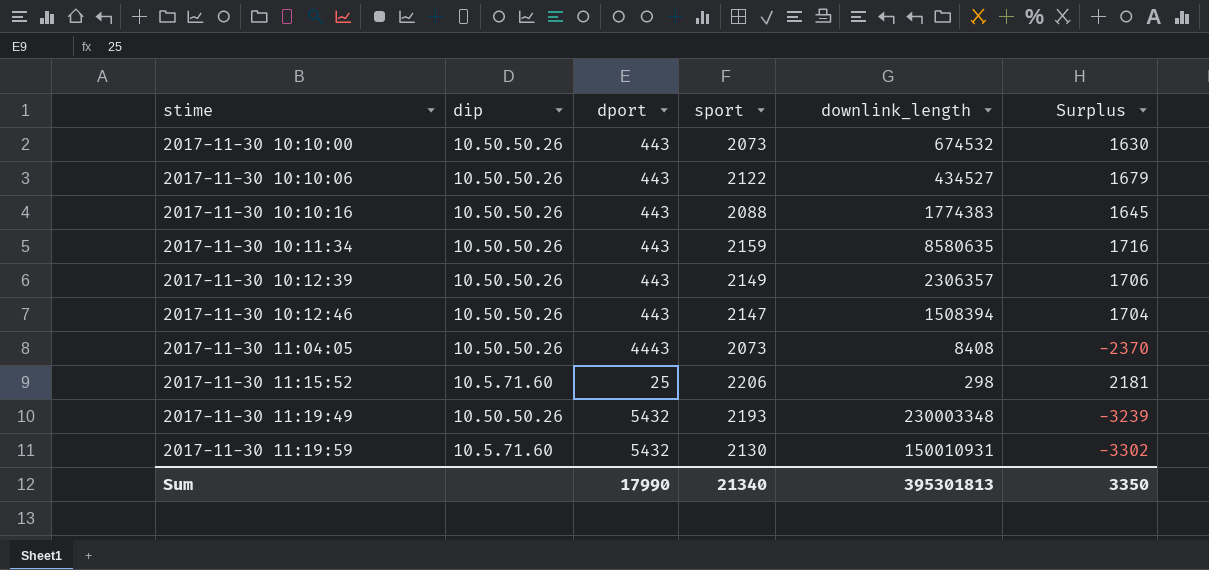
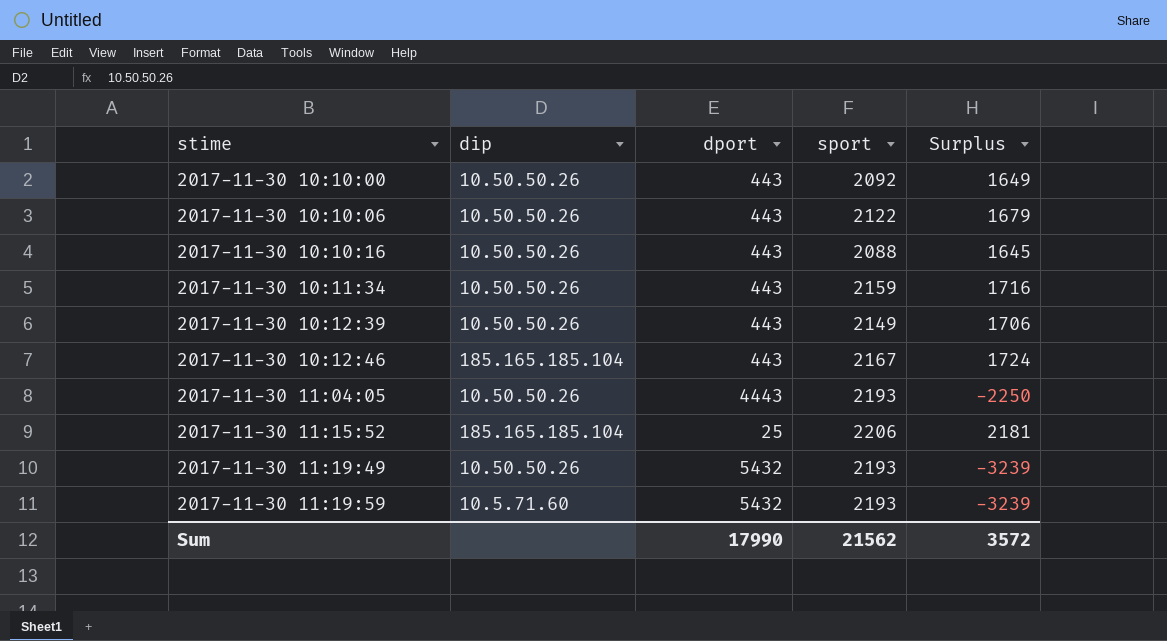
column downlink_length | position: 5 -> none
2017-11-30 10:10:00 | sport: 2073 -> 2092
2017-11-30 10:10:00 | Surplus: 1630 -> 1649
2017-11-30 10:12:46 | dip: 10.50.50.26 -> 185.165.185.104
2017-11-30 10:12:46 | sport: 2147 -> 2167
2017-11-30 10:12:46 | Surplus: 1704 -> 1724
2017-11-30 11:04:05 | sport: 2073 -> 2193
2017-11-30 11:04:05 | Surplus: -2370 -> -2250
2017-11-30 11:15:52 | dip: 10.5.71.60 -> 185.165.185.104
2017-11-30 11:19:59 | sport: 2130 -> 2193
2017-11-30 11:19:59 | Surplus: -3302 -> -3239
Sum | sport: 21340 -> 21562
Sum | Surplus: 3350 -> 3572

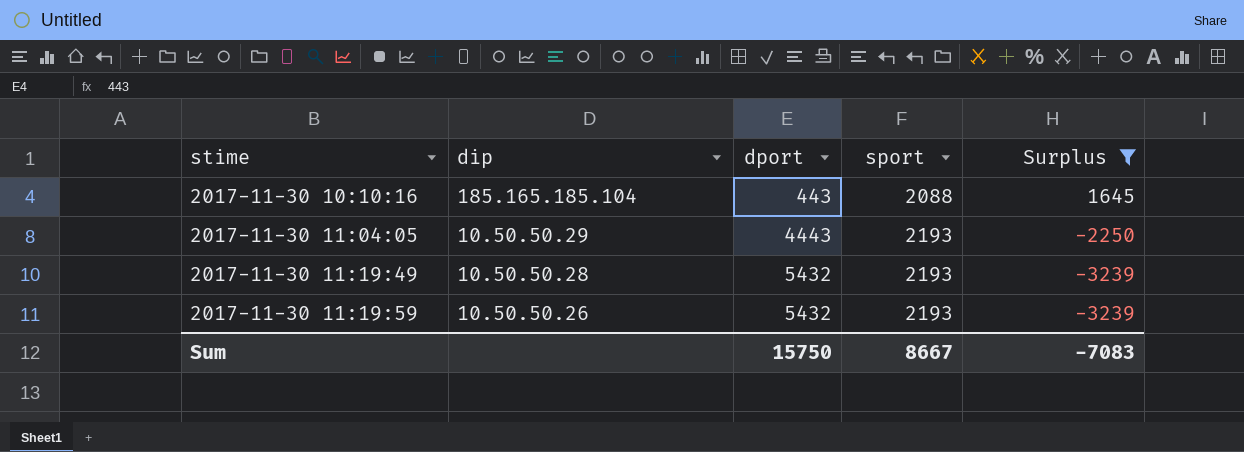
filter: none -> Surplus <= 1645
2017-11-30 10:10:16 | dip: 10.50.50.26 -> 185.165.185.104
2017-11-30 11:04:05 | dip: 10.50.50.26 -> 10.50.50.29
2017-11-30 11:19:49 | dip: 10.50.50.26 -> 10.50.50.28
2017-11-30 11:19:59 | dip: 10.5.71.60 -> 10.50.50.26
Sum | dport: 17990 -> 15750
Sum | sport: 21562 -> 8667
Sum | Surplus: 3572 -> -7083

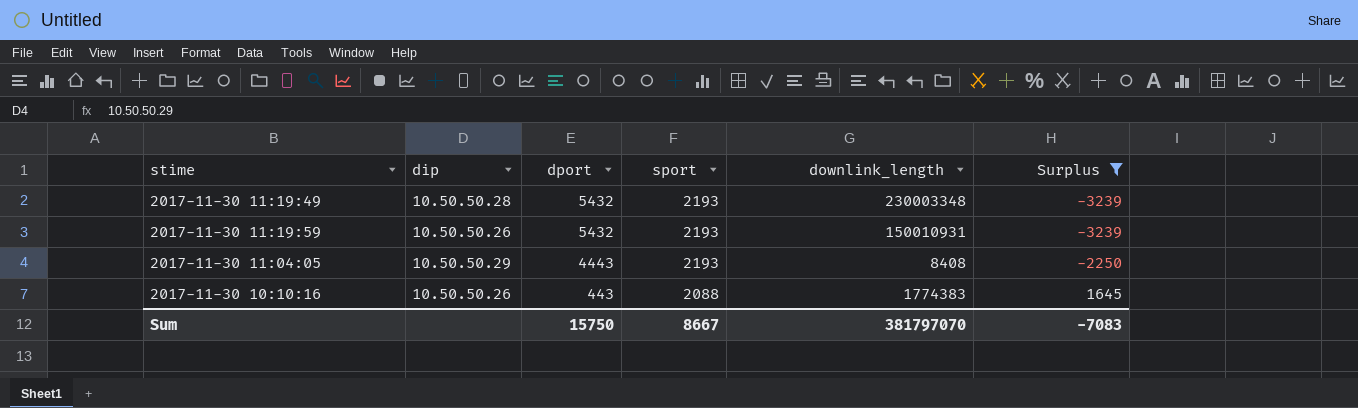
row order: stime ascending -> dport descending
column downlink_length | position: none -> 5
2017-11-30 10:10:16 | dip: 185.165.185.104 -> 10.50.50.26

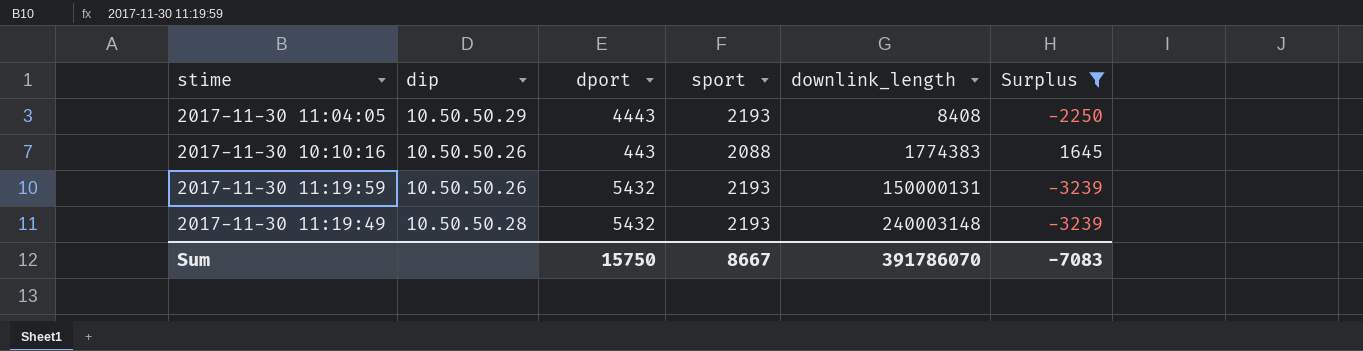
row order: dport descending -> downlink_length ascending
2017-11-30 11:19:59 | downlink_length: 150010931 -> 150000131
2017-11-30 11:19:49 | downlink_length: 230003348 -> 240003148
Sum | downlink_length: 381797070 -> 391786070

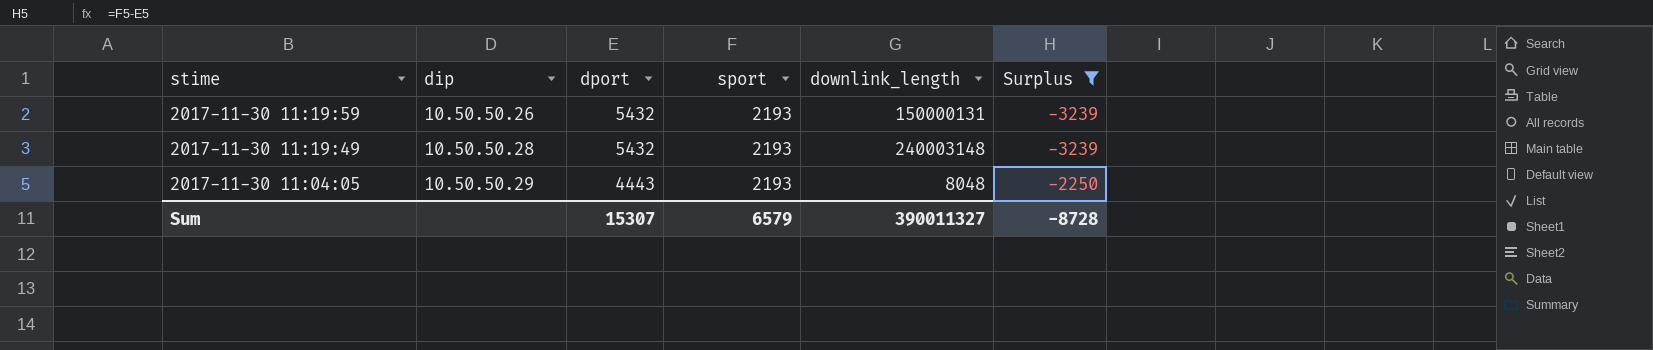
row order: downlink_length ascending -> stime descending
row 2017-11-30 10:10:16: 10.50.50.26 | 443 | 2088 | 1774383 | 1645 -> none
2017-11-30 11:04:05 | downlink_length: 8408 -> 8048
Sum | dport: 15750 -> 15307
Sum | sport: 8667 -> 6579
Sum | downlink_length: 391786070 -> 390011327
Sum | Surplus: -7083 -> -8728

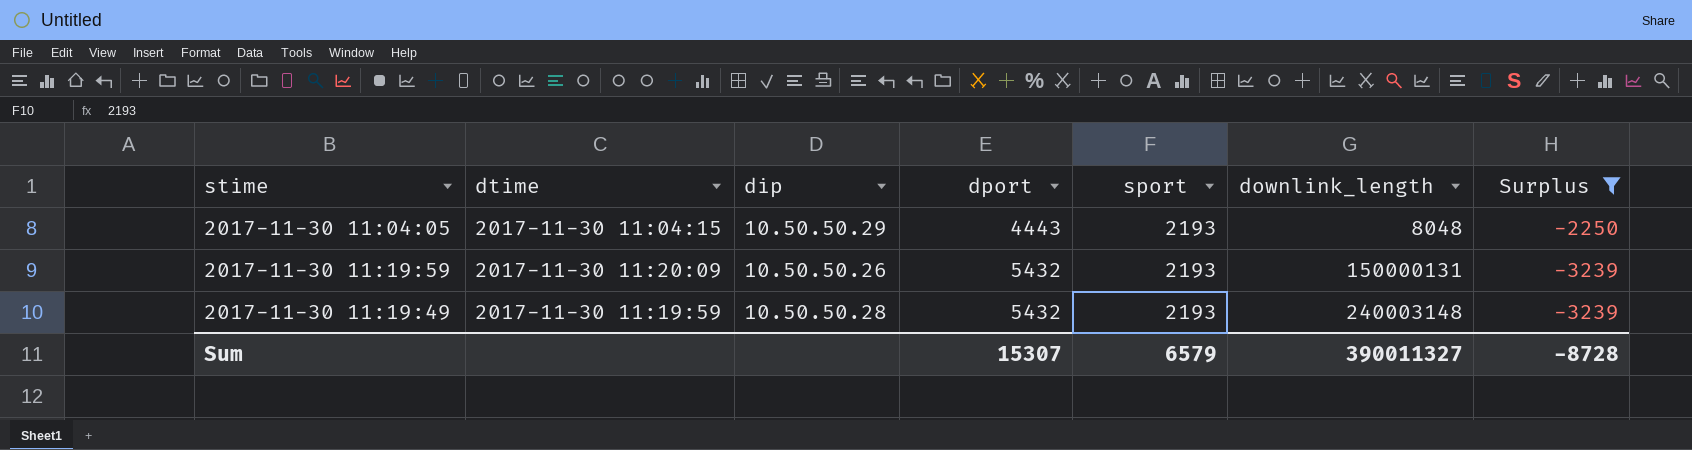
row order: stime descending -> dport ascending
column dtime | position: none -> 2

